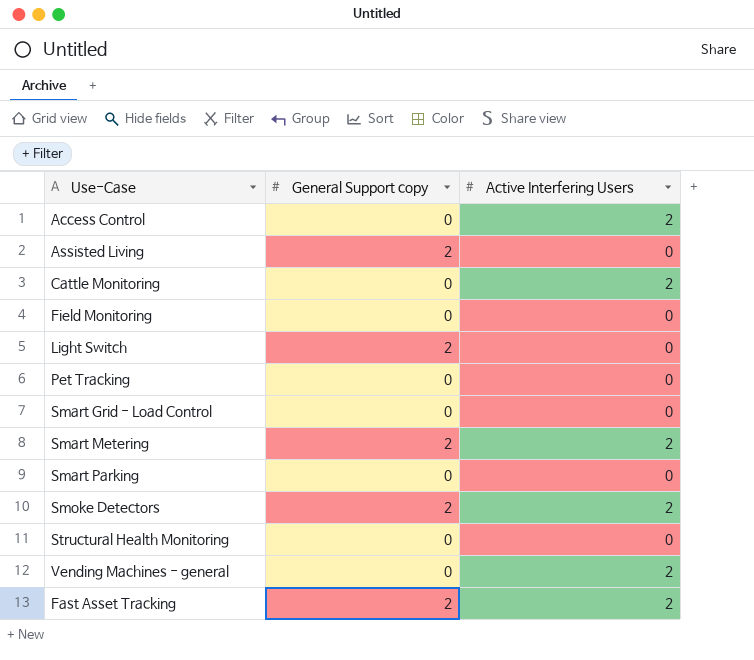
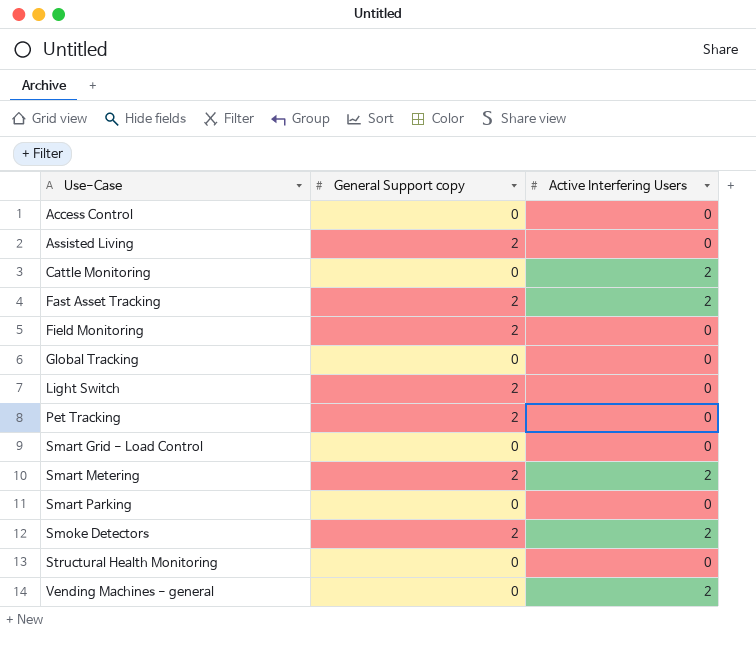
row order: none -> Use-Case ascending
Access Control | Active Interfering Users: 2 -> 0
Field Monitoring | General Support copy: 0 -> 2
row Global Tracking: none -> 0 | 0
Pet Tracking | General Support copy: 0 -> 2

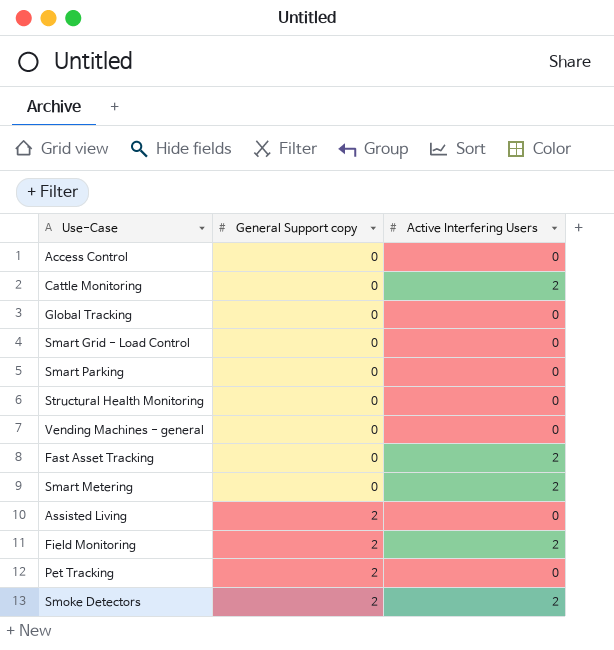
row order: Use-Case ascending -> General Support copy ascending
row Light Switch: 2 | 0 -> none
Vending Machines - general | Active Interfering Users: 2 -> 0
Fast Asset Tracking | General Support copy: 2 -> 0
Smart Metering | General Support copy: 2 -> 0
Field Monitoring | Active Interfering Users: 0 -> 2

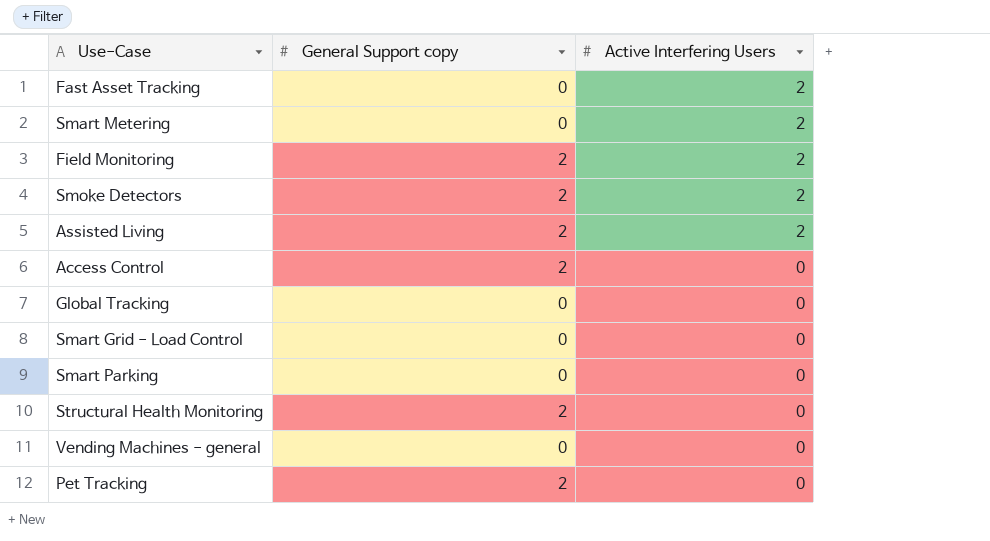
row order: General Support copy ascending -> Active Interfering Users descending
row Cattle Monitoring: 0 | 2 -> none
Assisted Living | Active Interfering Users: 0 -> 2
Access Control | General Support copy: 0 -> 2
Structural Health Monitoring | General Support copy: 0 -> 2

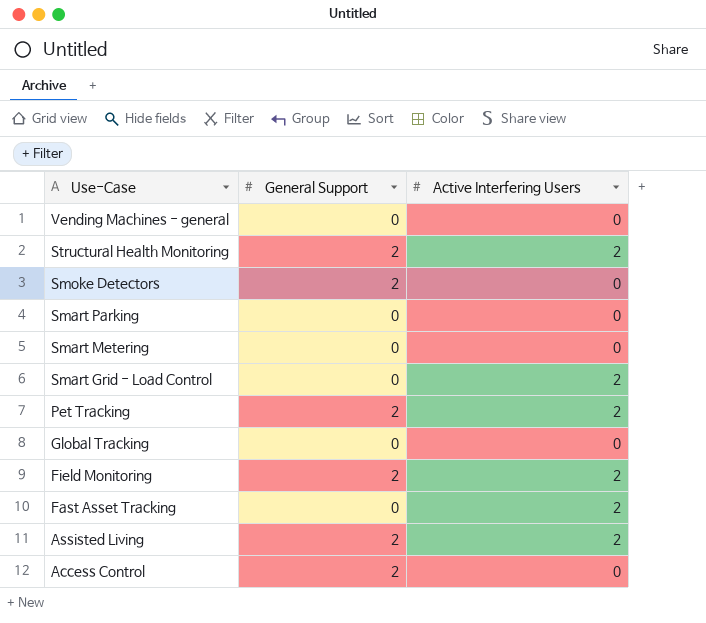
row order: Active Interfering Users descending -> Use-Case descending
column name: General Support copy -> General Support
Structural Health Monitoring | Active Interfering Users: 0 -> 2
Smoke Detectors | Active Interfering Users: 2 -> 0
Smart Metering | Active Interfering Users: 2 -> 0
Smart Grid - Load Control | Active Interfering Users: 0 -> 2
Pet Tracking | Active Interfering Users: 0 -> 2

